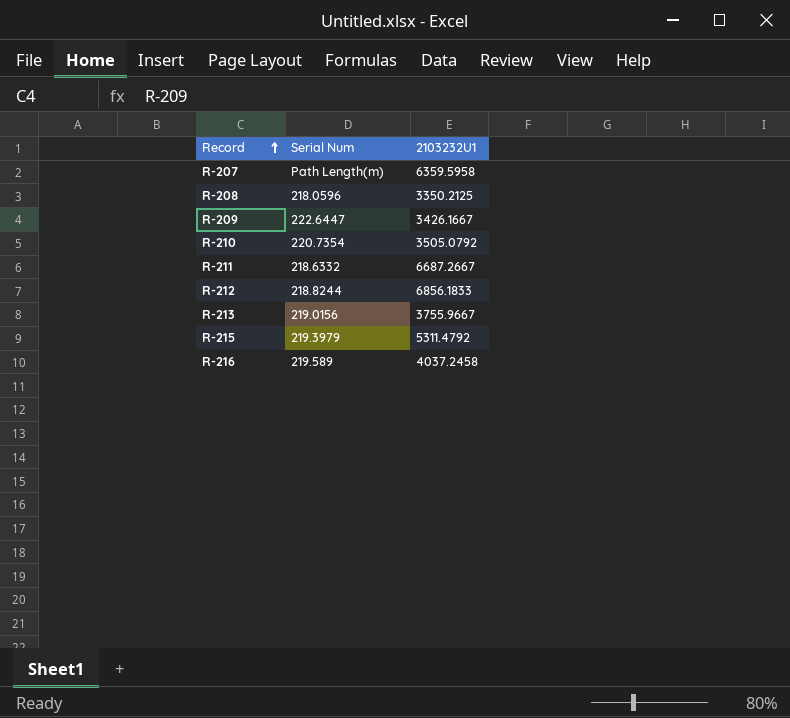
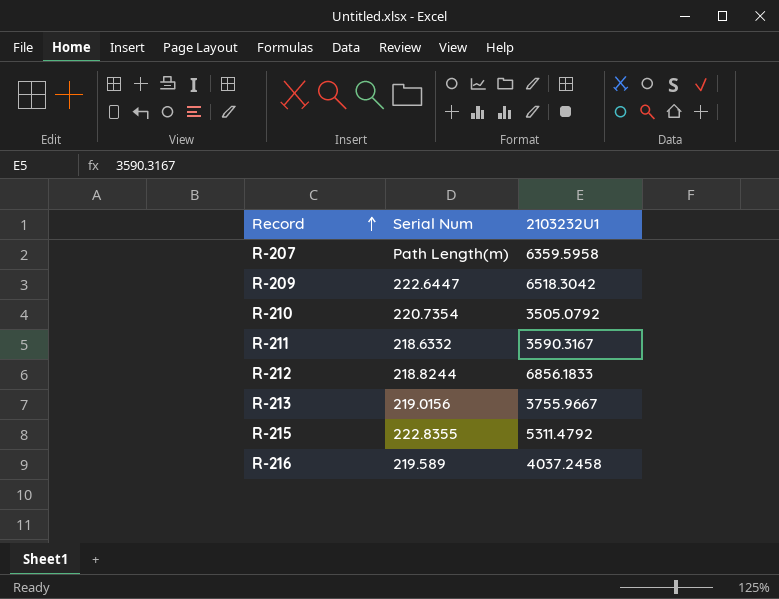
row R-208: 218.0596 | 3350.2125 -> none
R-209 | 2103232U1: 3426.1667 -> 6518.3042
R-211 | 2103232U1: 6687.2667 -> 3590.3167
R-215 | Serial Num: 219.3979 -> 222.8355

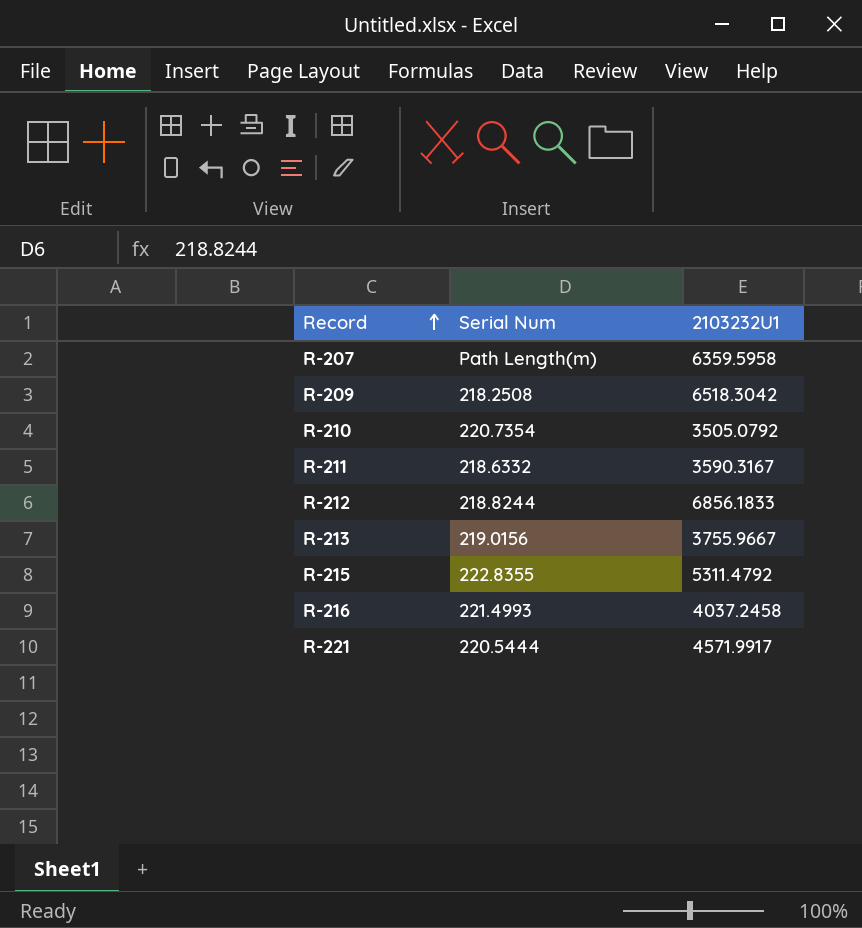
R-209 | Serial Num: 222.6447 -> 218.2508
R-216 | Serial Num: 219.589 -> 221.4993
row R-221: none -> 220.5444 | 4571.9917

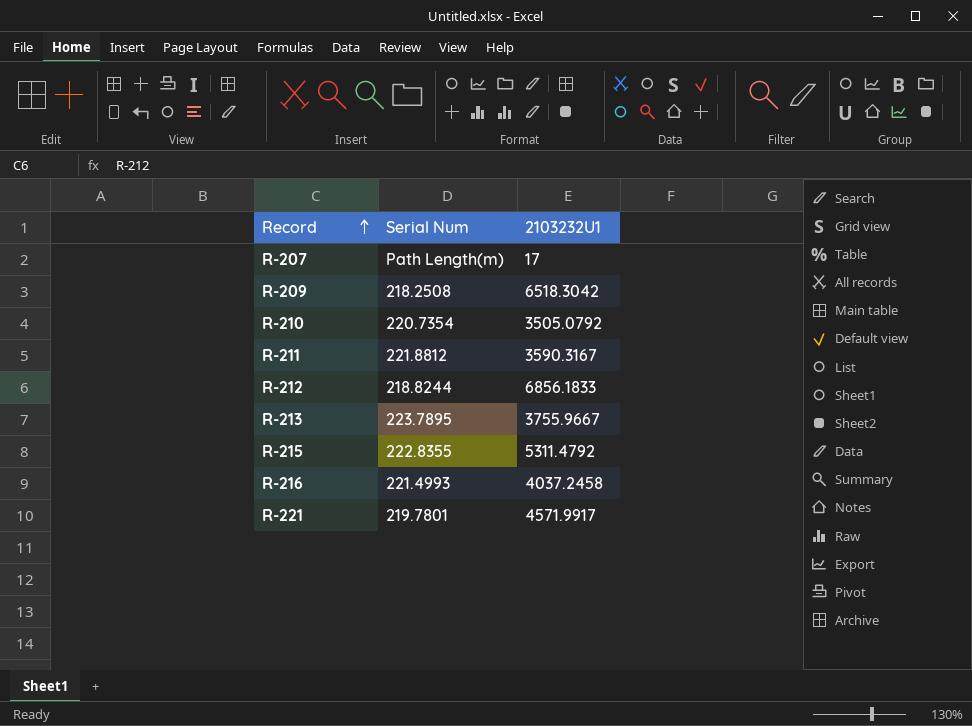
R-207 | 2103232U1: 6359.5958 -> 17
R-211 | Serial Num: 218.6332 -> 221.8812
R-213 | Serial Num: 219.0156 -> 223.7895
R-221 | Serial Num: 220.5444 -> 219.7801

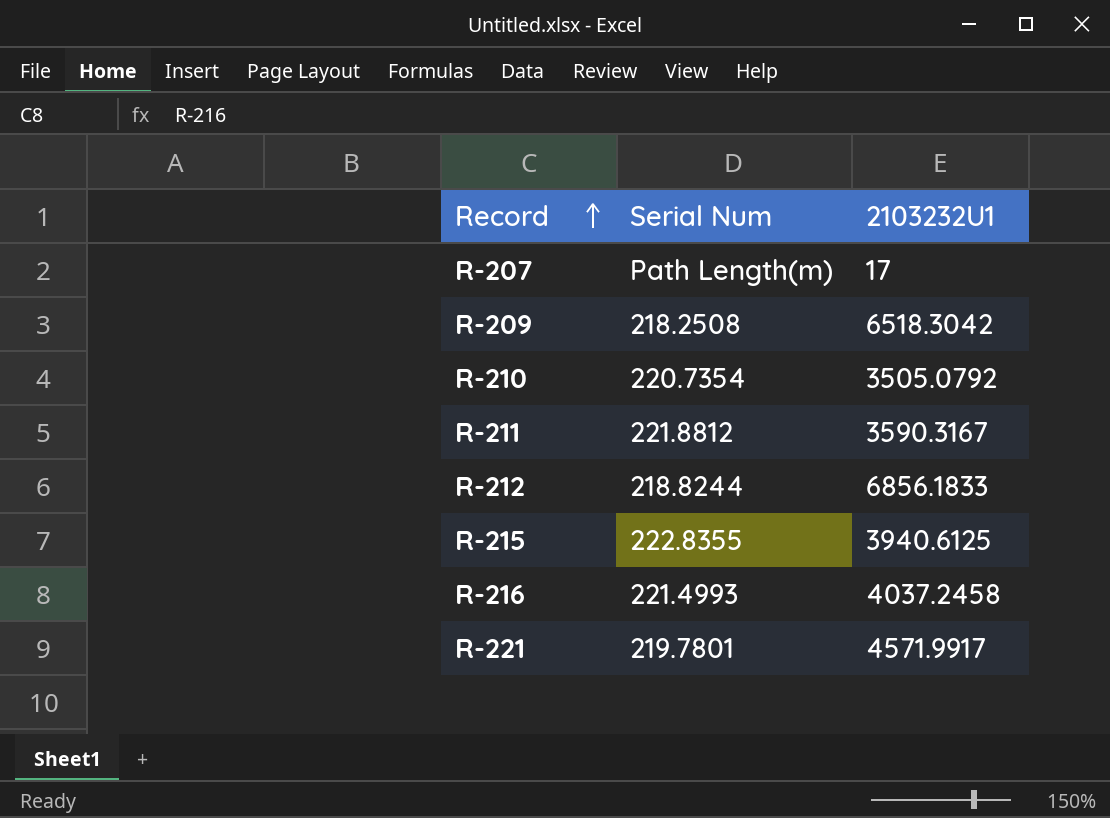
row R-213: 223.7895 | 3755.9667 -> none
R-215 | 2103232U1: 5311.4792 -> 3940.6125

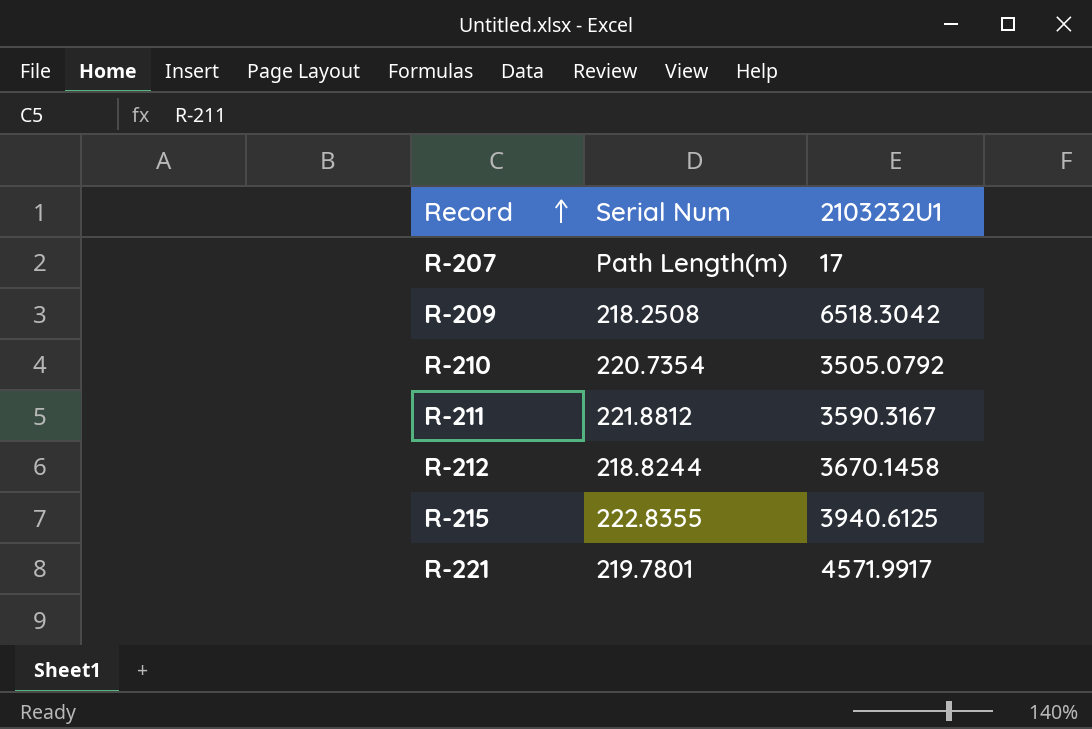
row R-216: 221.4993 | 4037.2458 -> none
R-212 | 2103232U1: 6856.1833 -> 3670.1458

